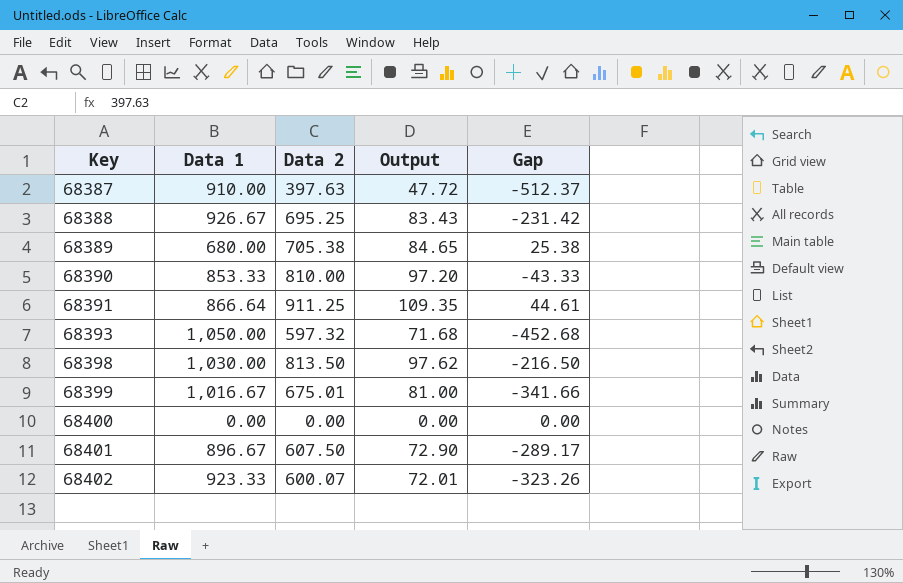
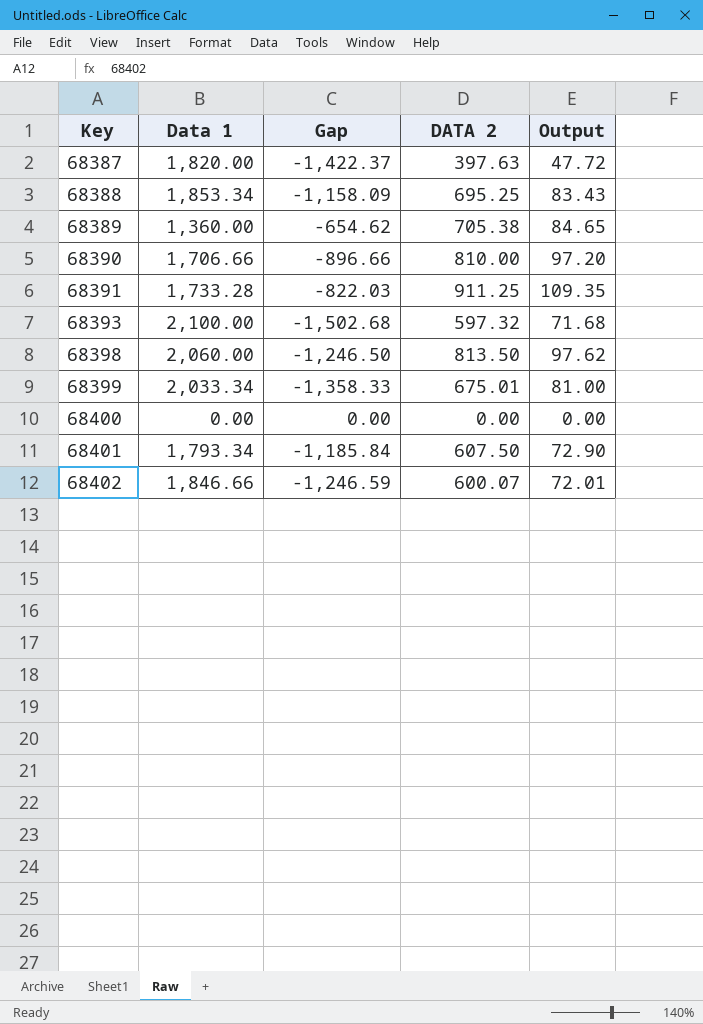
column Gap | position: 5 -> 3
column name: Data 2 -> DATA 2
68387 | Data 1: 910.00 -> 1,820.00
68387 | Gap: -512.37 -> -1,422.37
68388 | Data 1: 926.67 -> 1,853.34
68388 | Gap: -231.42 -> -1,158.09
68389 | Data 1: 680.00 -> 1,360.00
68389 | Gap: 25.38 -> -654.62
68390 | Data 1: 853.33 -> 1,706.66
68390 | Gap: -43.33 -> -896.66
68391 | Data 1: 866.64 -> 1,733.28
68391 | Gap: 44.61 -> -822.03
68393 | Data 1: 1,050.00 -> 2,100.00
68393 | Gap: -452.68 -> -1,502.68
68398 | Data 1: 1,030.00 -> 2,060.00
68398 | Gap: -216.50 -> -1,246.50
68399 | Data 1: 1,016.67 -> 2,033.34
68399 | Gap: -341.66 -> -1,358.33
68401 | Data 1: 896.67 -> 1,793.34
68401 | Gap: -289.17 -> -1,185.84
68402 | Data 1: 923.33 -> 1,846.66
68402 | Gap: -323.26 -> -1,246.59

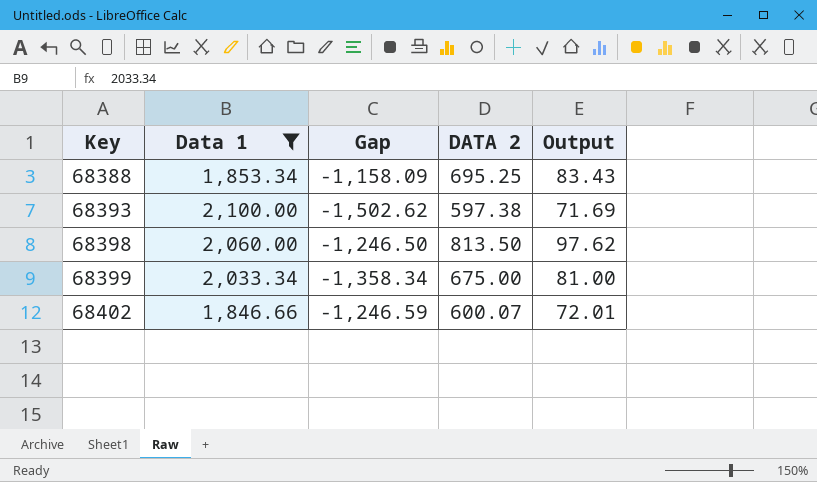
filter: none -> Data 1 >= 1,846.66
68393 | Gap: -1,502.68 -> -1,502.62
68393 | DATA 2: 597.32 -> 597.38
68393 | Output: 71.68 -> 71.69
68399 | Gap: -1,358.33 -> -1,358.34
68399 | DATA 2: 675.01 -> 675.00

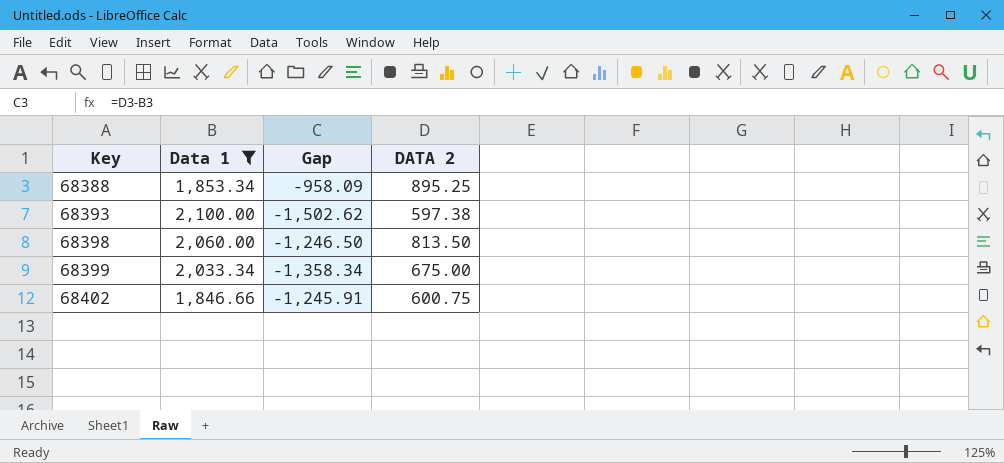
column Output | formula: [DATA 2] * 0.12 -> none
68388 | Gap: -1,158.09 -> -958.09
68388 | DATA 2: 695.25 -> 895.25
68402 | Gap: -1,246.59 -> -1,245.91
68402 | DATA 2: 600.07 -> 600.75

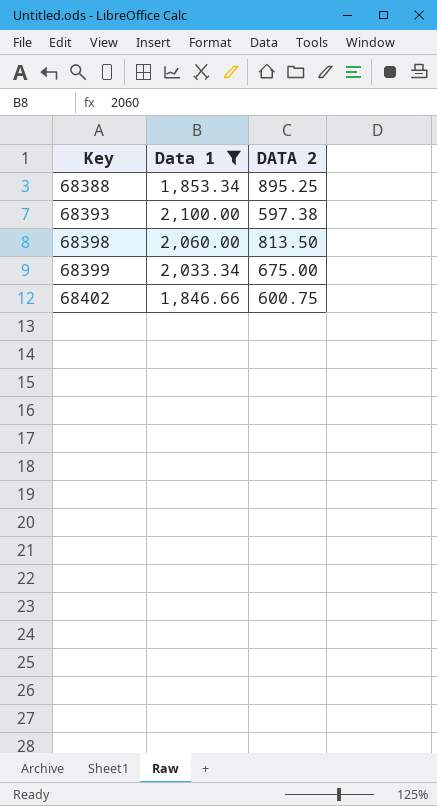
column Gap | formula: [DATA 2] - [Data 1] -> none

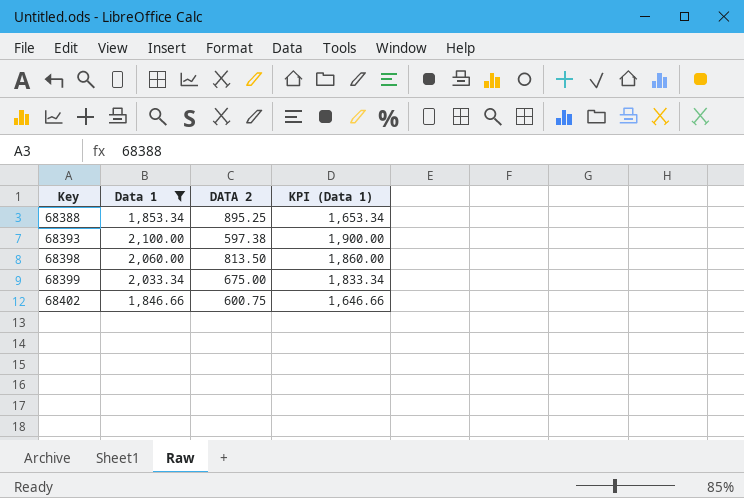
column KPI (Data 1) | formula: none -> [Data 1] - 200

